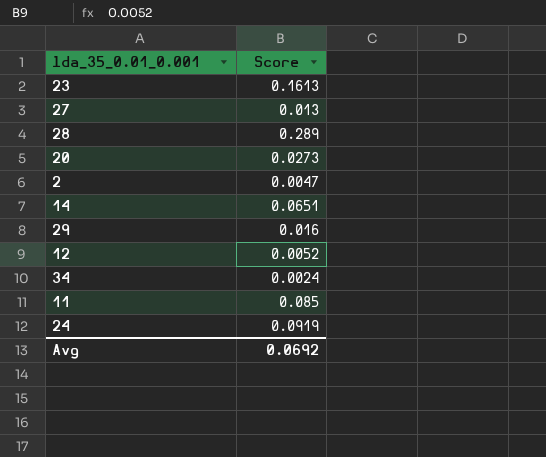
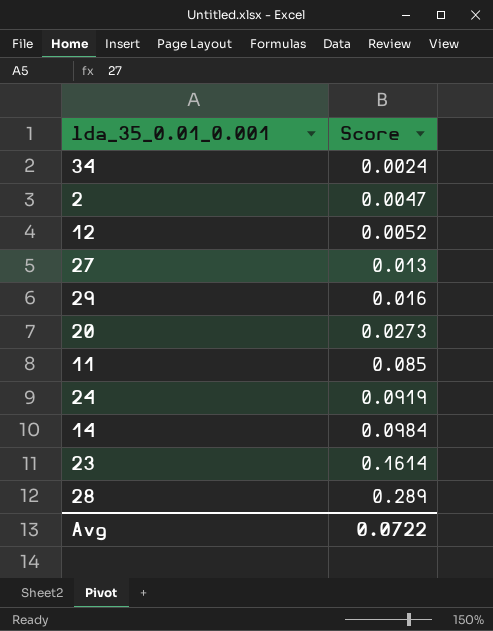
row order: none -> Score ascending
14 | Score: 0.0651 -> 0.0984
23 | Score: 0.1613 -> 0.1614
Avg | Score: 0.0692 -> 0.0722

